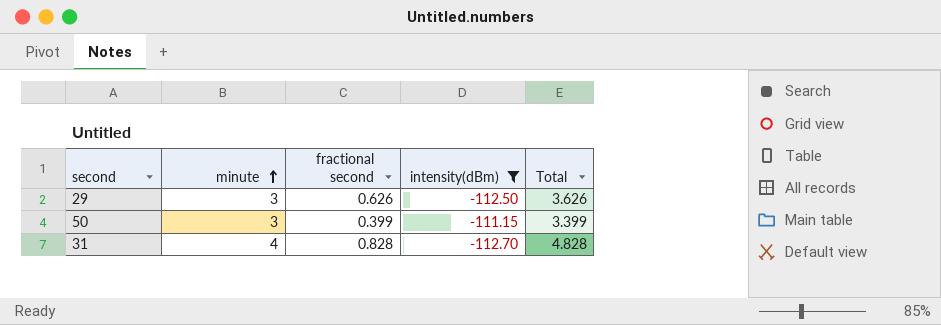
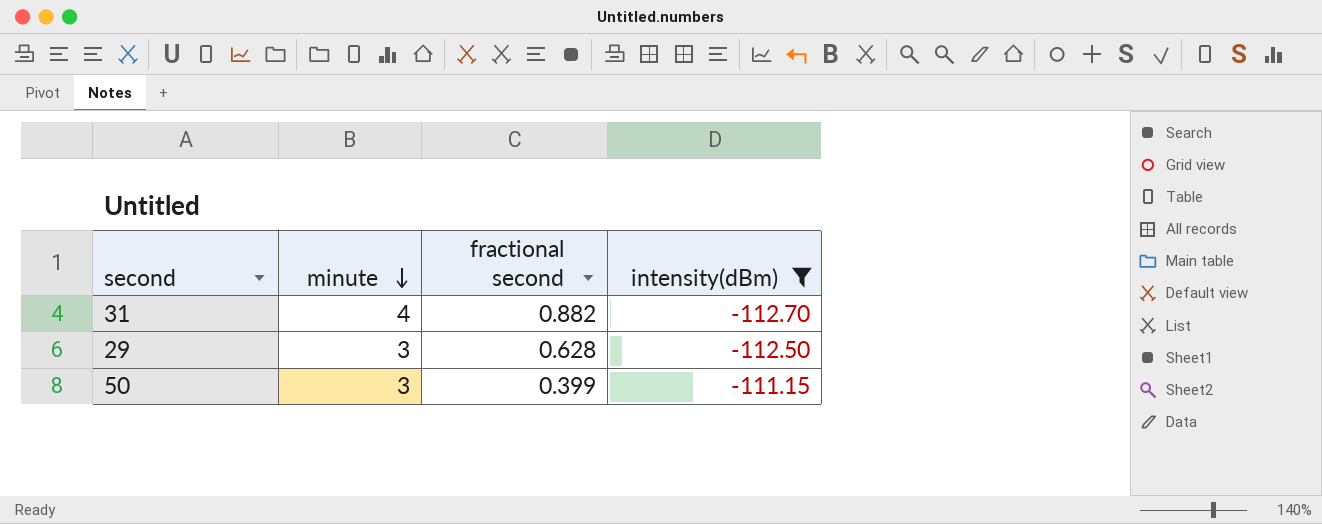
row order: minute ascending -> minute descending
column Total | formula: [minute] + [fractional second] -> none
31 | fractional second: 0.828 -> 0.882
29 | fractional second: 0.626 -> 0.628

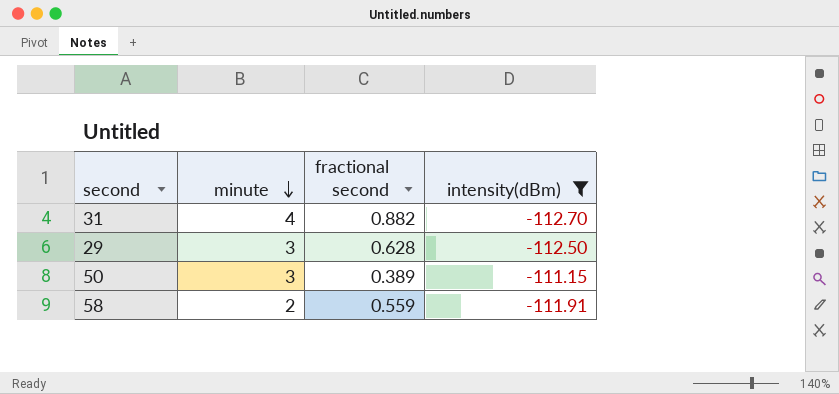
50 | fractional second: 0.399 -> 0.389
row 58: none -> 2 | 0.559 | -111.91

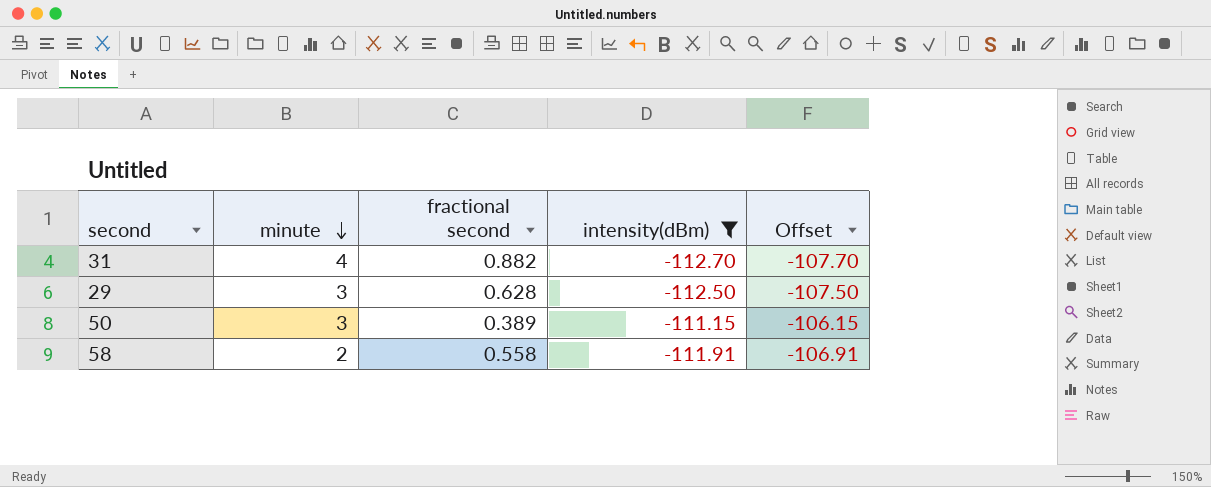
column Offset | formula: none -> [intensity(dBm)] + 5
58 | fractional second: 0.559 -> 0.558

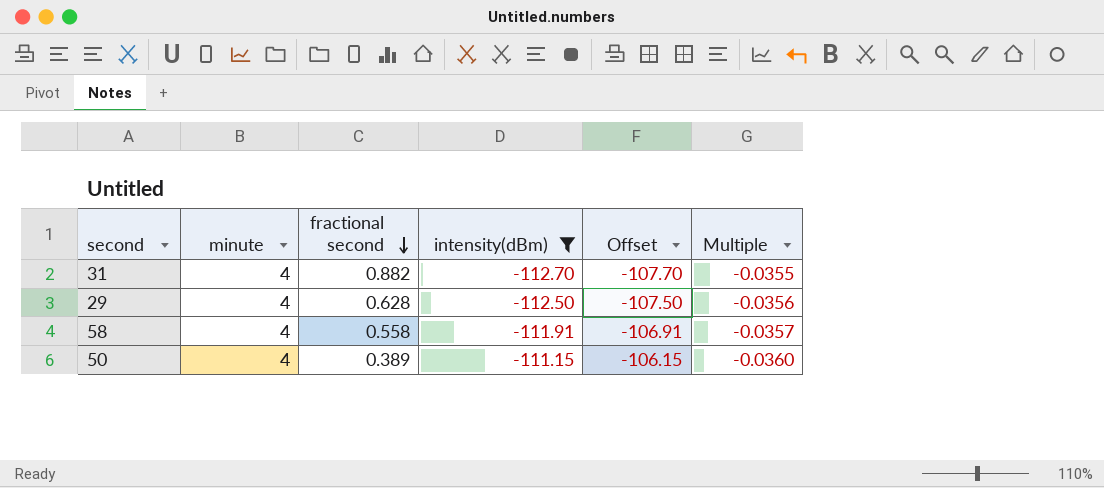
row order: minute descending -> fractional second descending
column Multiple | formula: none -> [minute] / [intensity(dBm)]
29 | minute: 3 -> 4
58 | minute: 2 -> 4
50 | minute: 3 -> 4

